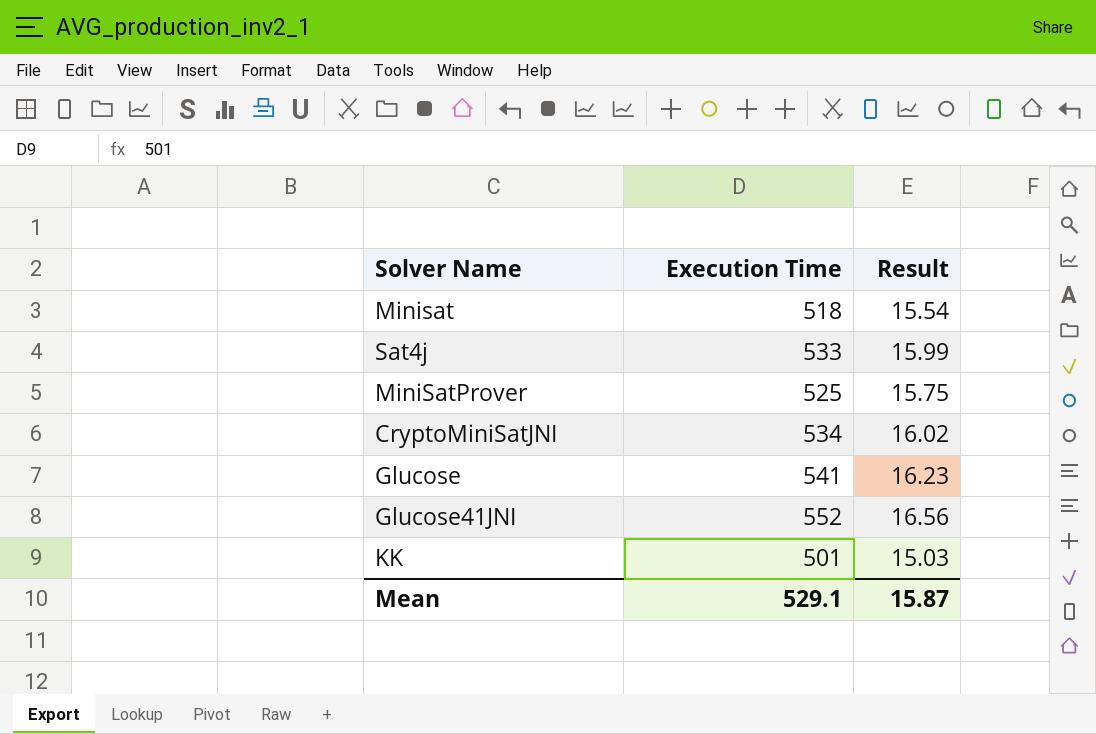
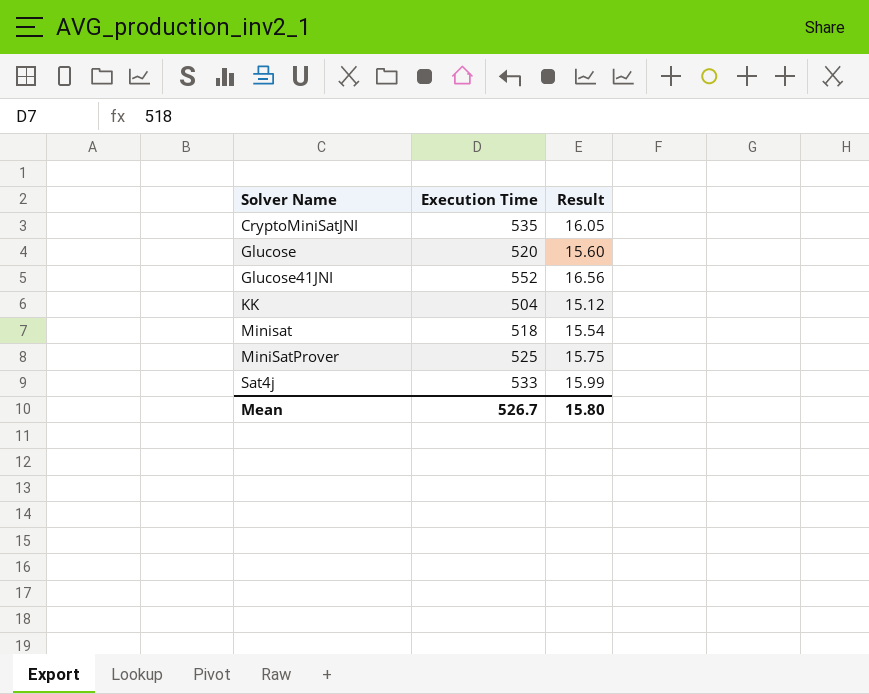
row order: none -> Solver Name ascending
CryptoMiniSatJNI | Execution Time: 534 -> 535
CryptoMiniSatJNI | Result: 16.02 -> 16.05
Glucose | Execution Time: 541 -> 520
Glucose | Result: 16.23 -> 15.60
KK | Execution Time: 501 -> 504
KK | Result: 15.03 -> 15.12
Mean | Execution Time: 529.1 -> 526.7
Mean | Result: 15.87 -> 15.80

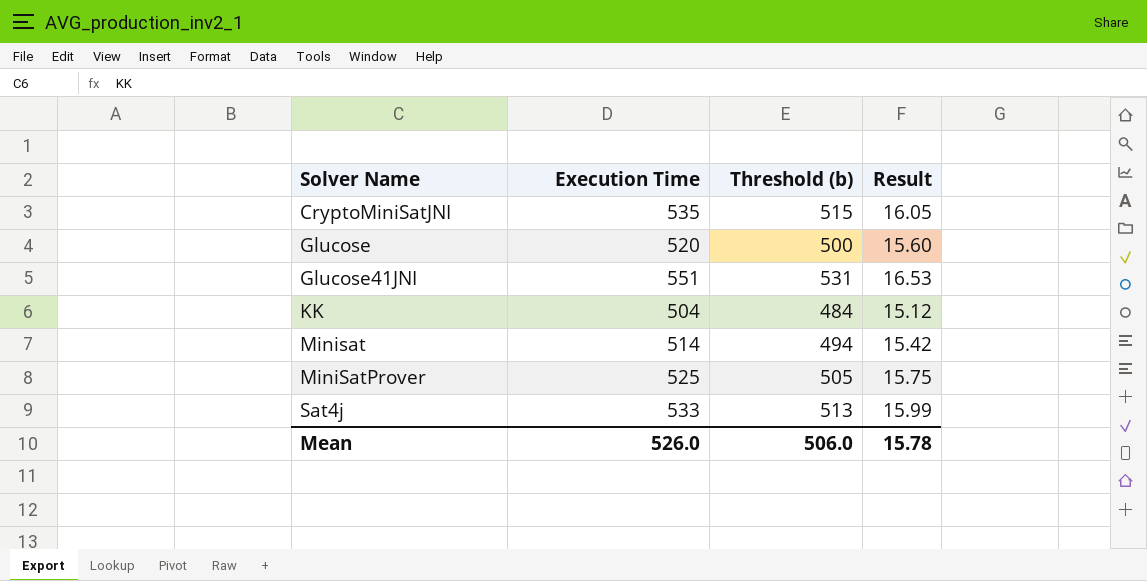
column Threshold (b) | formula: none -> [Execution Time] - 20
Glucose41JNI | Execution Time: 552 -> 551
Glucose41JNI | Result: 16.56 -> 16.53
Minisat | Execution Time: 518 -> 514
Minisat | Result: 15.54 -> 15.42
Mean | Execution Time: 526.7 -> 526.0
Mean | Result: 15.80 -> 15.78

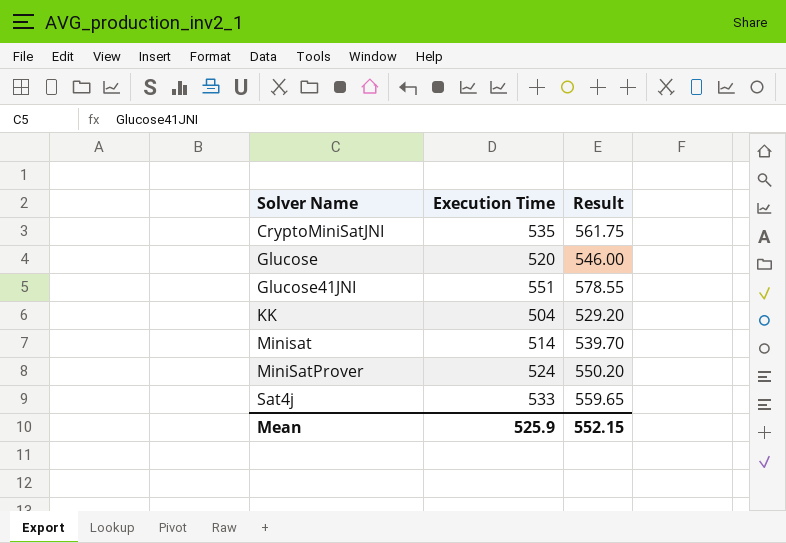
column Threshold (b) | formula: [Execution Time] - 20 -> none
column Result | formula: [Execution Time] * 0.03 -> [Execution Time] * 1.05
MiniSatProver | Execution Time: 525 -> 524
Mean | Execution Time: 526.0 -> 525.9
Mean | Result: 15.78 -> 552.15

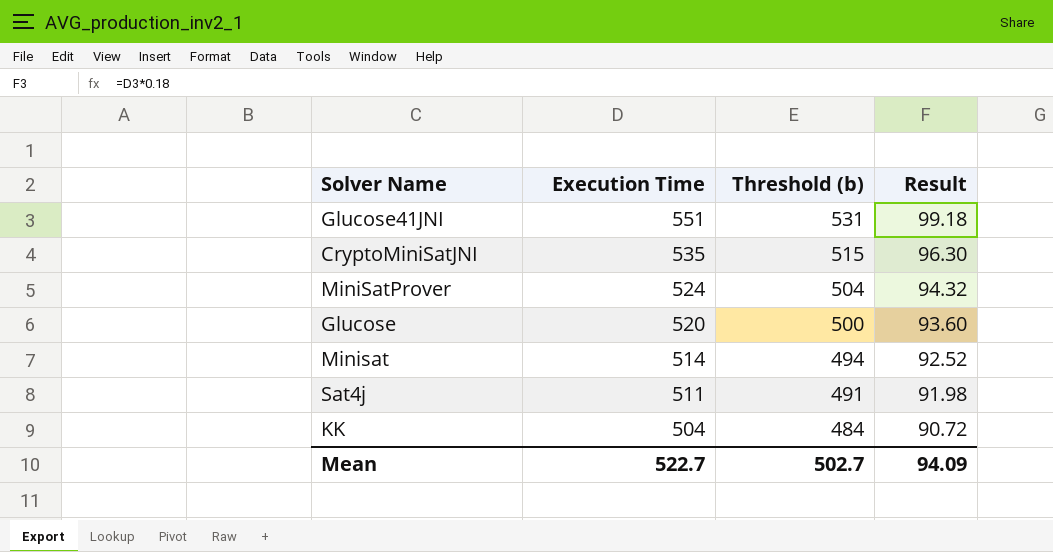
row order: Solver Name ascending -> Execution Time descending
column Threshold (b) | formula: none -> [Execution Time] - 20
column Result | formula: [Execution Time] * 1.05 -> [Execution Time] * 0.18
Sat4j | Execution Time: 533 -> 511
Mean | Execution Time: 525.9 -> 522.7
Mean | Result: 552.15 -> 94.09

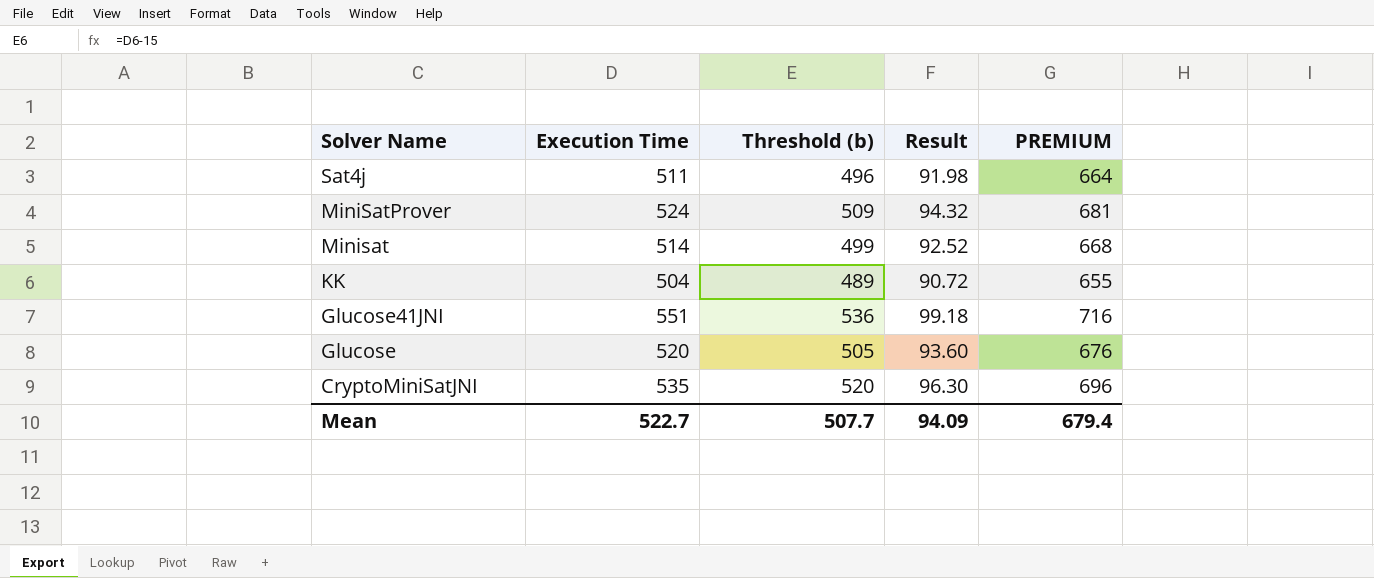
row order: Execution Time descending -> Solver Name descending
column Threshold (b) | formula: [Execution Time] - 20 -> [Execution Time] - 15
column PREMIUM | formula: none -> [Execution Time] * 1.3
Mean | Threshold (b): 502.7 -> 507.7

